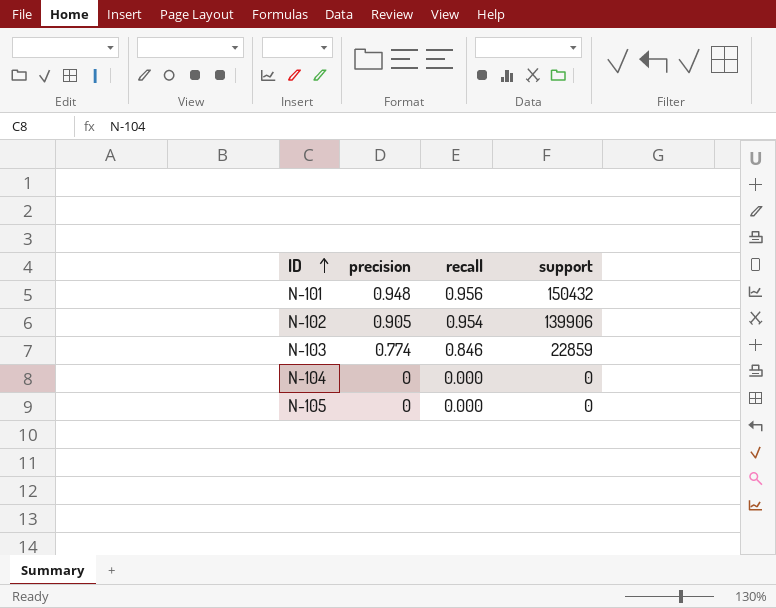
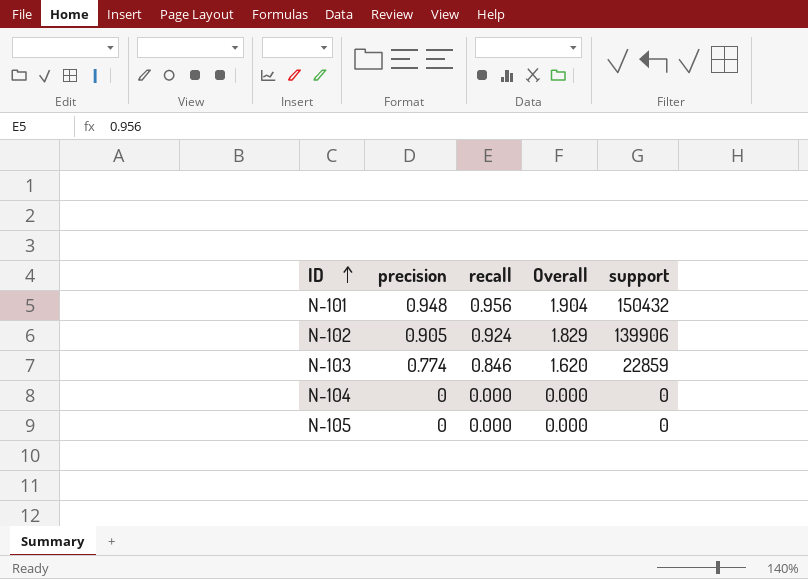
column Overall | formula: none -> [precision] + [recall]
N-102 | recall: 0.954 -> 0.924

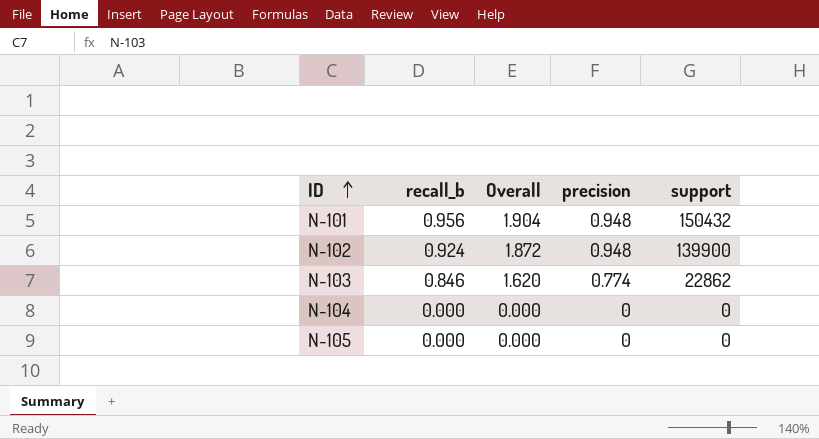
column name: recall -> recall_b
column precision | position: 2 -> 4
N-102 | Overall: 1.829 -> 1.872
N-102 | precision: 0.905 -> 0.948
N-102 | support: 139906 -> 139900
N-103 | support: 22859 -> 22862

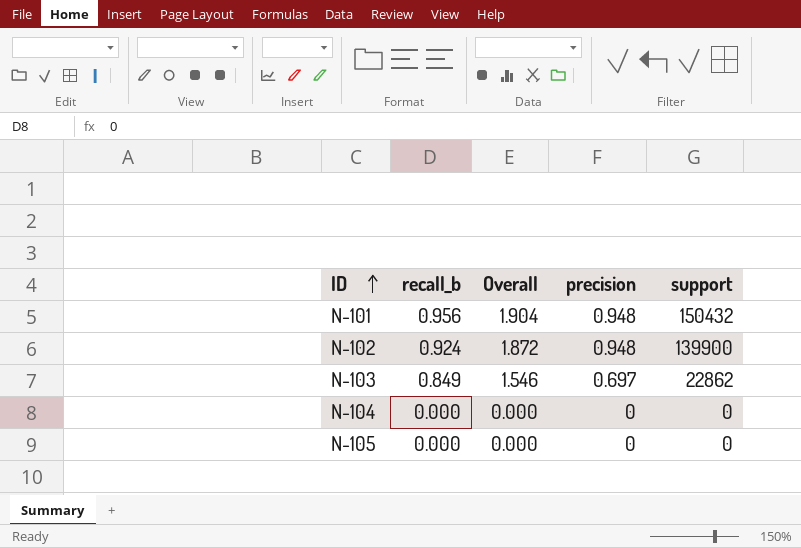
N-103 | recall_b: 0.846 -> 0.849
N-103 | Overall: 1.620 -> 1.546
N-103 | precision: 0.774 -> 0.697

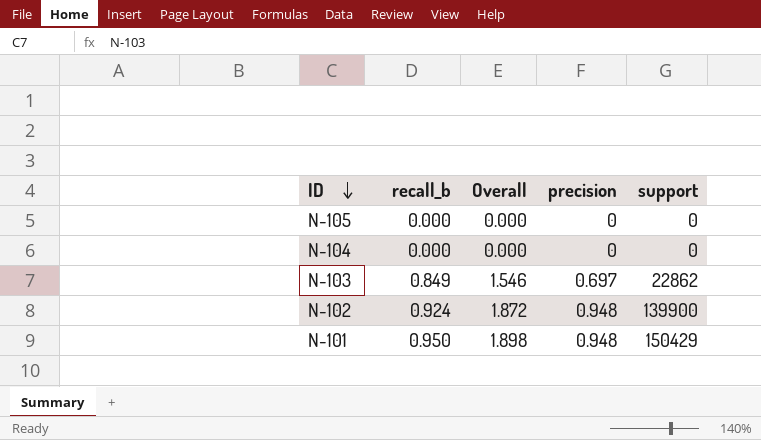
row order: ID ascending -> ID descending
N-101 | recall_b: 0.956 -> 0.950
N-101 | Overall: 1.904 -> 1.898
N-101 | support: 150432 -> 150429

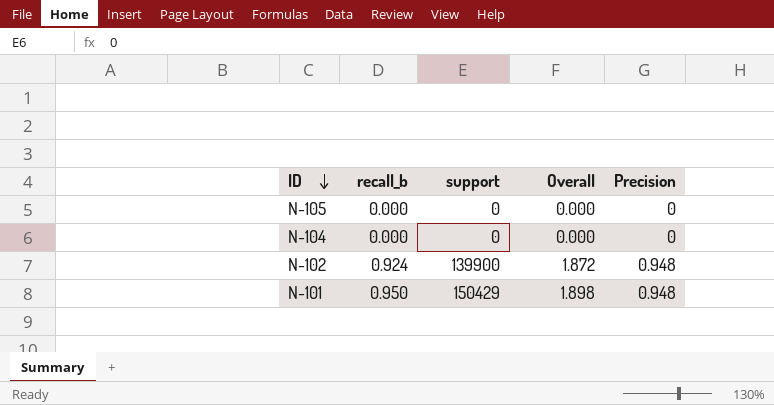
column support | position: 5 -> 3
column name: precision -> Precision
row N-103: 0.849 | 1.546 | 0.697 | 22862 -> none

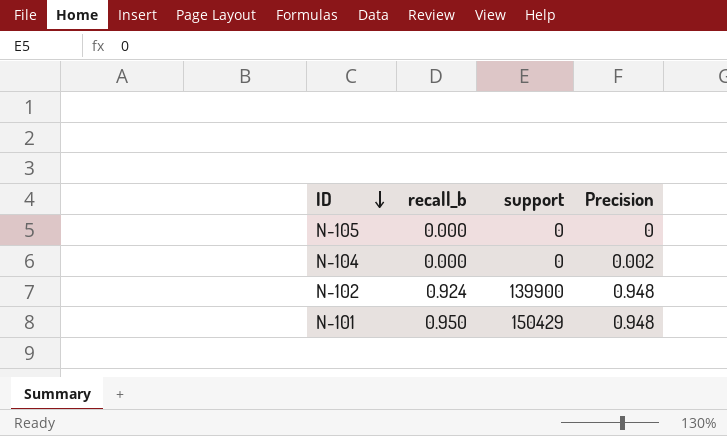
column Overall | formula: [recall_b] + [Precision] -> none
N-104 | Precision: 0 -> 0.002

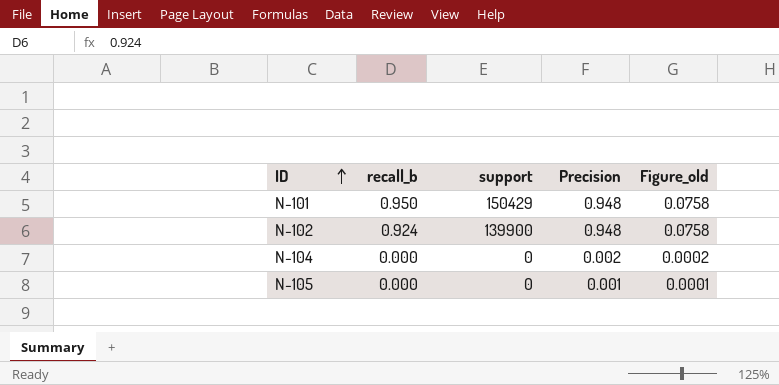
row order: ID descending -> ID ascending
column Figure_old | formula: none -> [Precision] * 0.08
N-105 | Precision: 0 -> 0.001

